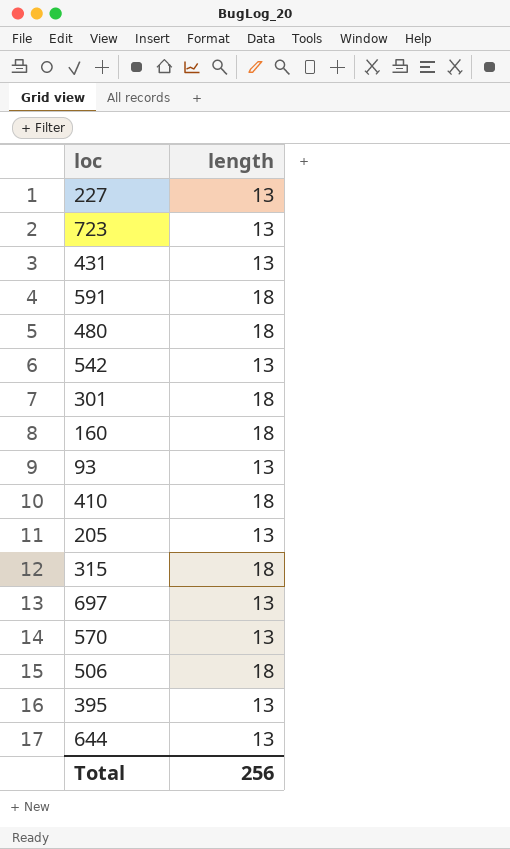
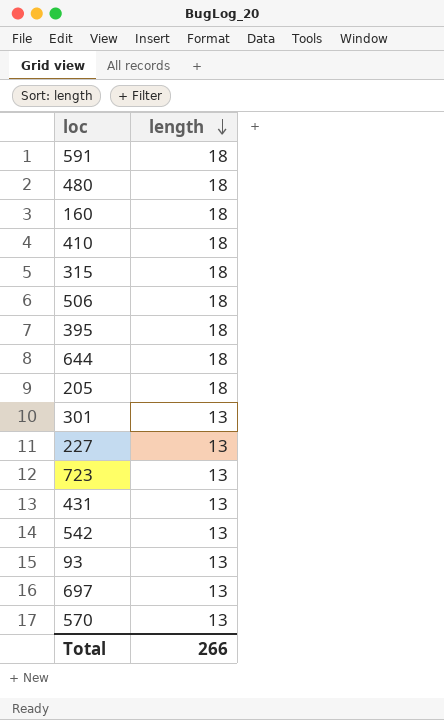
row order: none -> length descending
395 | length: 13 -> 18
644 | length: 13 -> 18
205 | length: 13 -> 18
301 | length: 18 -> 13
Total | length: 256 -> 266

